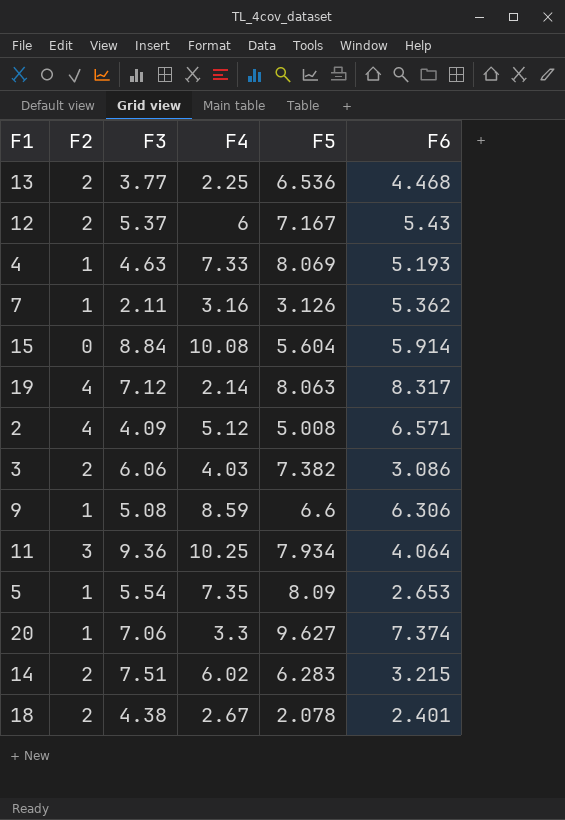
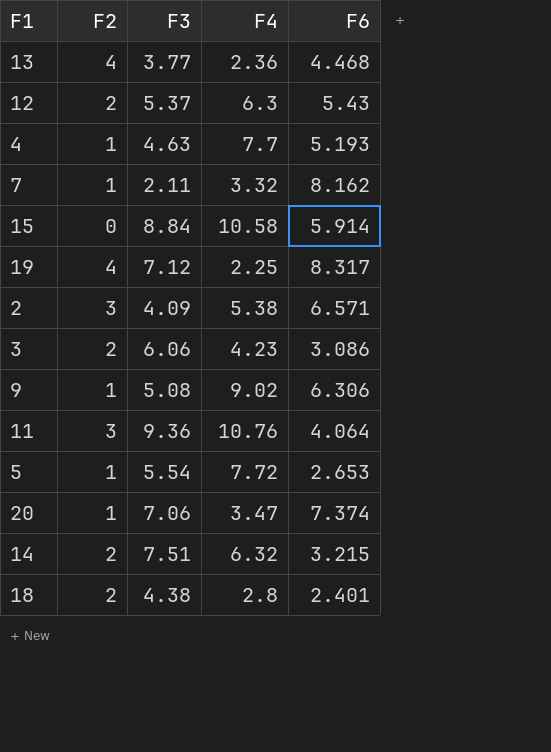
column F5 | position: 5 -> none
13 | F2: 2 -> 4
13 | F4: 2.25 -> 2.36
12 | F4: 6 -> 6.3
4 | F4: 7.33 -> 7.7
7 | F4: 3.16 -> 3.32
7 | F6: 5.362 -> 8.162
15 | F4: 10.08 -> 10.58
19 | F4: 2.14 -> 2.25
2 | F2: 4 -> 3
2 | F4: 5.12 -> 5.38
3 | F4: 4.03 -> 4.23
9 | F4: 8.59 -> 9.02
11 | F4: 10.25 -> 10.76
5 | F4: 7.35 -> 7.72
20 | F4: 3.3 -> 3.47
14 | F4: 6.02 -> 6.32
18 | F4: 2.67 -> 2.8

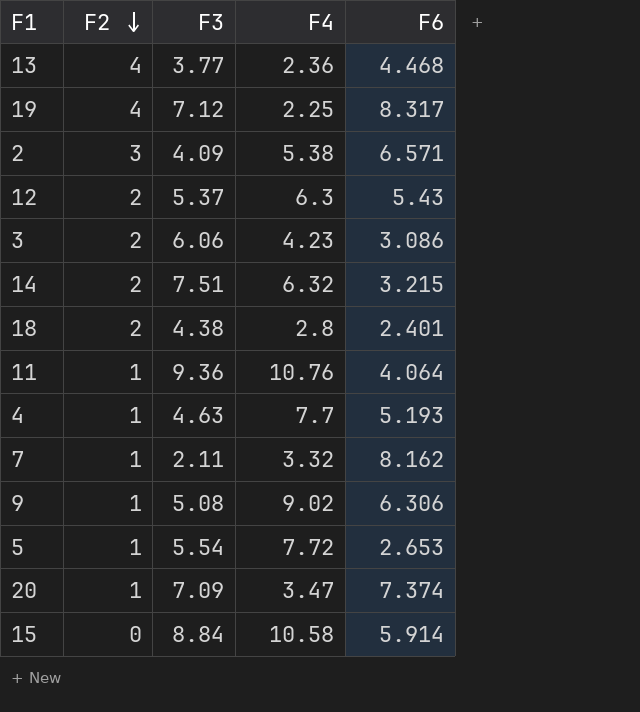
row order: none -> F2 descending
11 | F2: 3 -> 1
20 | F3: 7.06 -> 7.09

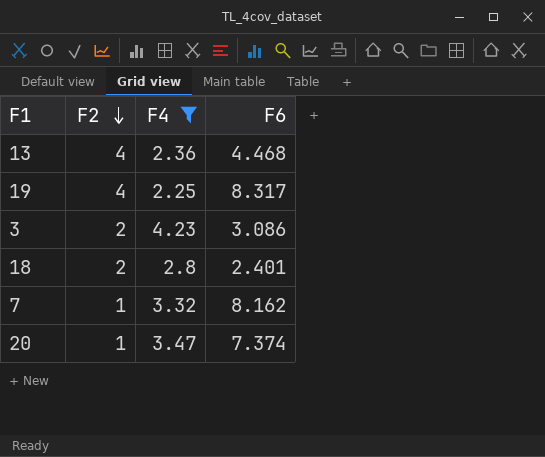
filter: none -> F4 <= 4.23
column F3 | position: 3 -> none

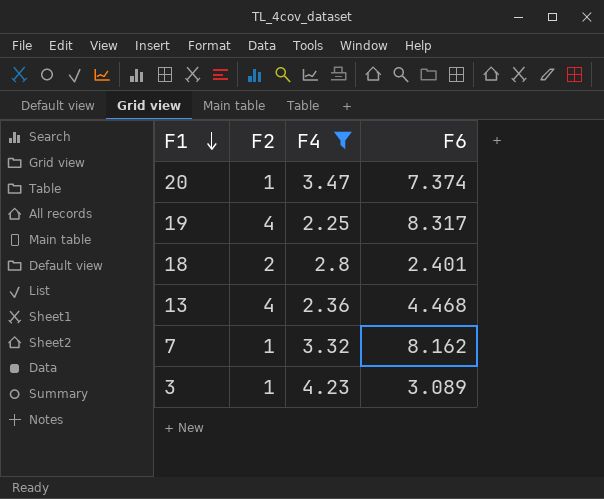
row order: F2 descending -> F1 descending
3 | F2: 2 -> 1
3 | F6: 3.086 -> 3.089

